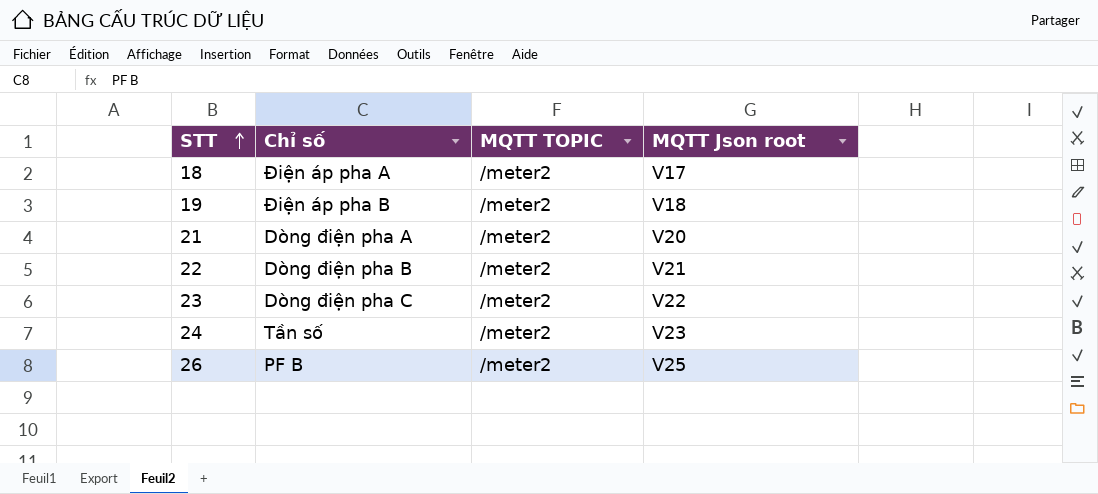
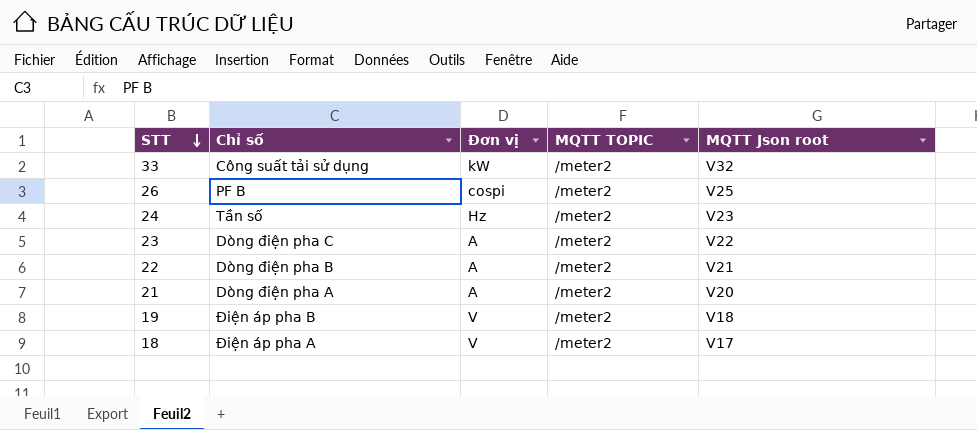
row order: STT ascending -> STT descending
column Đơn vị | position: none -> 3
row 33: none -> Công suất tải sử dụng | kW | /meter2 | V32

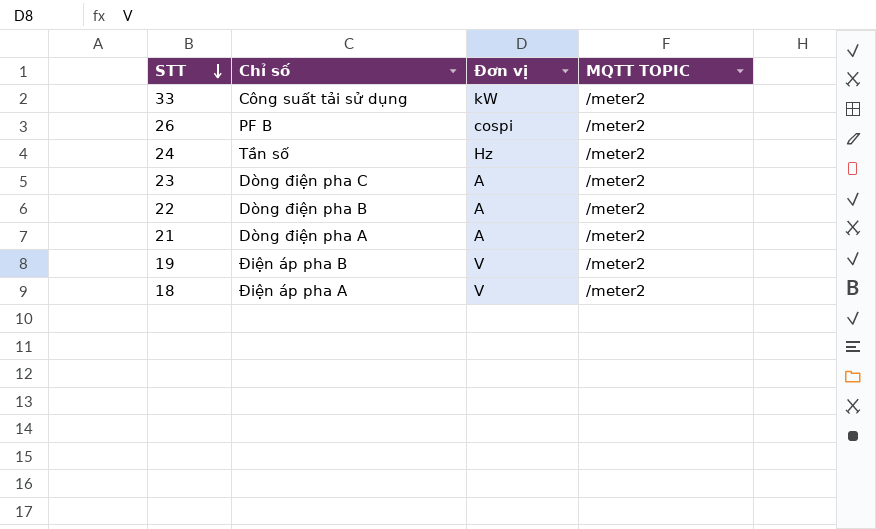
column MQTT Json root | position: 5 -> none

